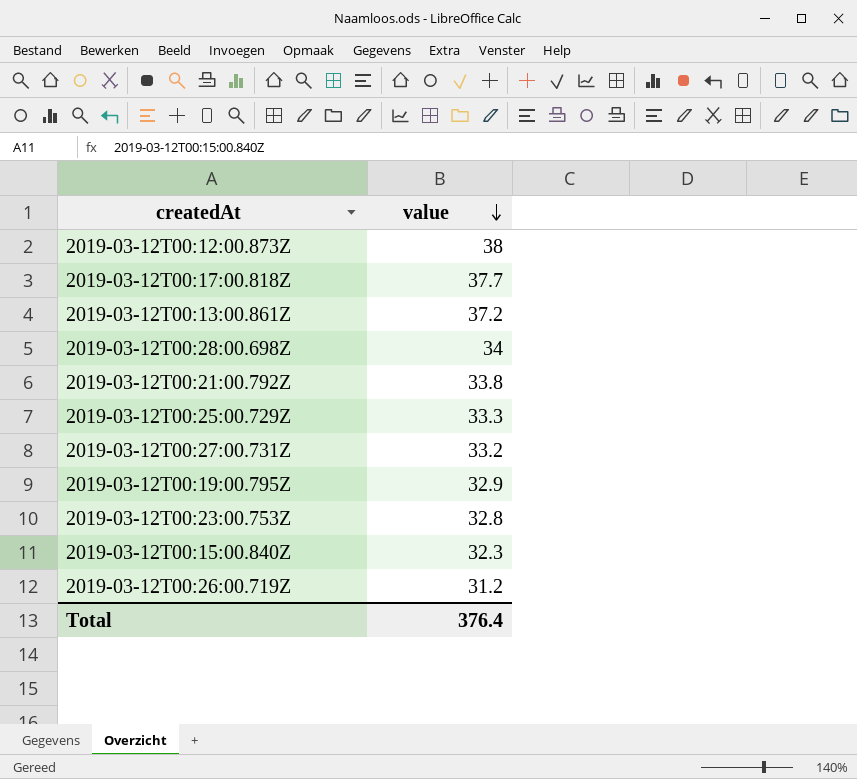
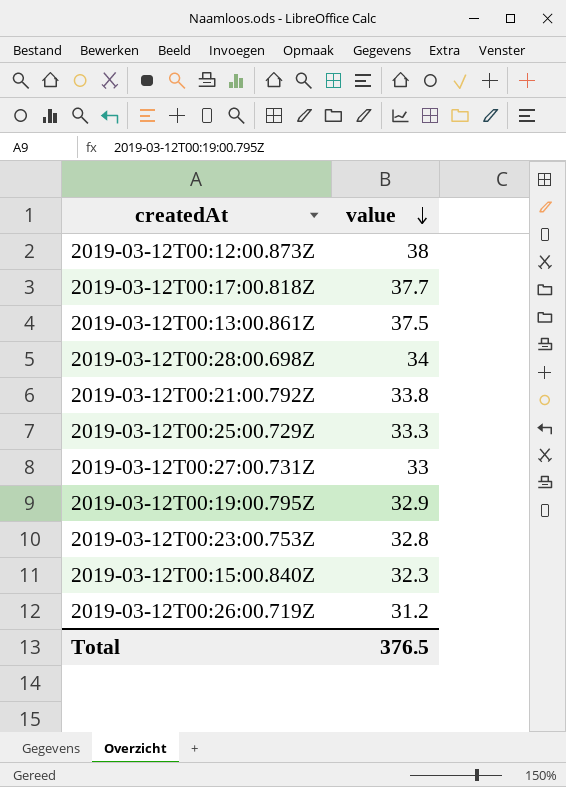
2019-03-12T00:13:00.861Z | value: 37.2 -> 37.5
2019-03-12T00:27:00.731Z | value: 33.2 -> 33
Total | value: 376.4 -> 376.5

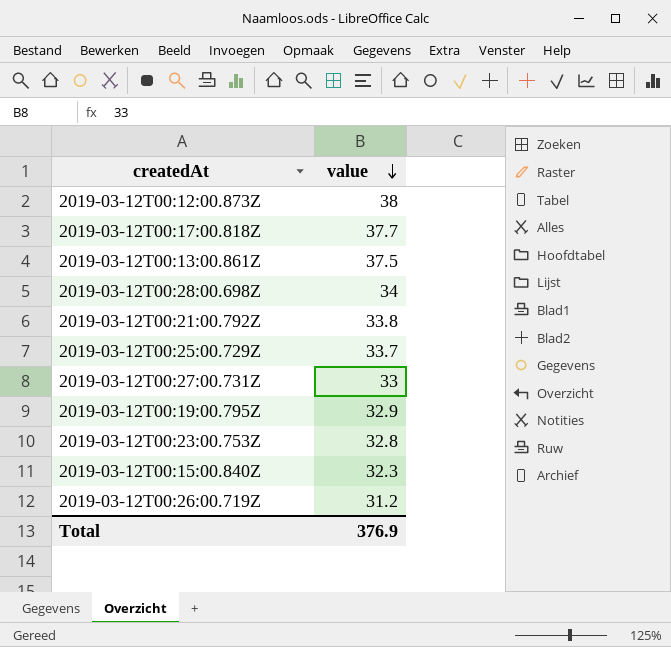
2019-03-12T00:25:00.729Z | value: 33.3 -> 33.7
Total | value: 376.5 -> 376.9

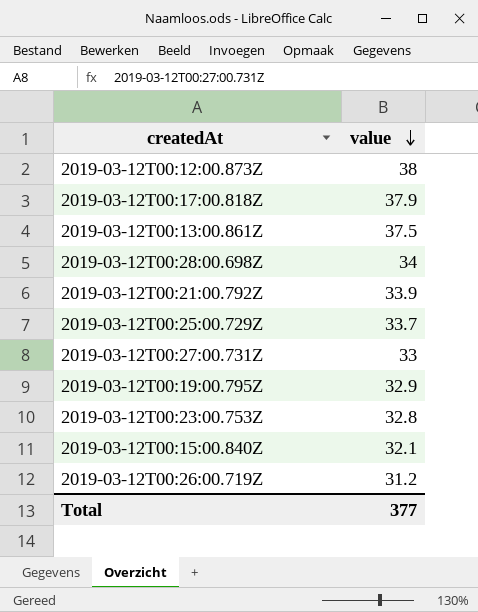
2019-03-12T00:17:00.818Z | value: 37.7 -> 37.9
2019-03-12T00:21:00.792Z | value: 33.8 -> 33.9
2019-03-12T00:15:00.840Z | value: 32.3 -> 32.1
Total | value: 376.9 -> 377

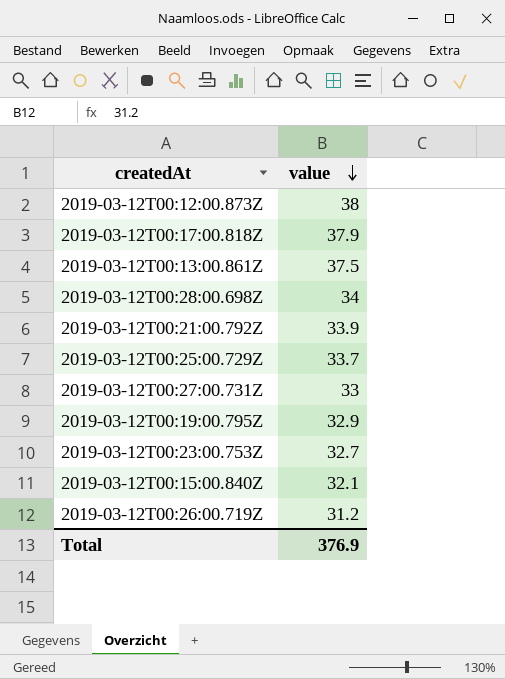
2019-03-12T00:23:00.753Z | value: 32.8 -> 32.7
Total | value: 377 -> 376.9

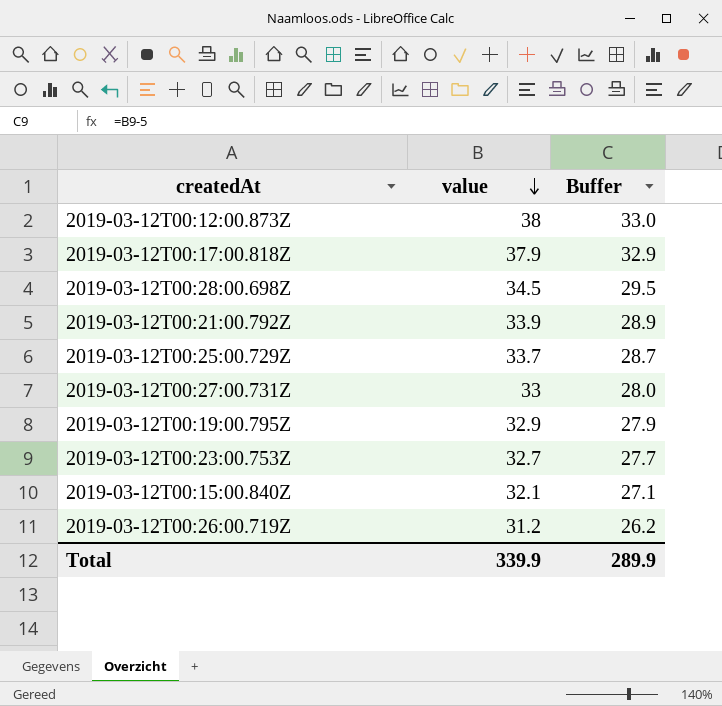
column Buffer | formula: none -> [value] - 5
row 2019-03-12T00:13:00.861Z: 37.5 -> none
2019-03-12T00:28:00.698Z | value: 34 -> 34.5
Total | value: 376.9 -> 339.9

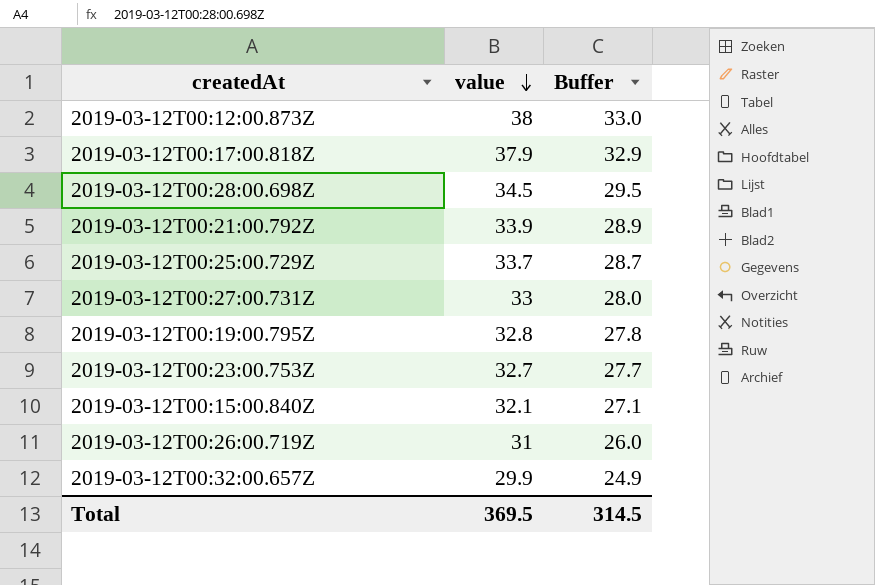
2019-03-12T00:19:00.795Z | value: 32.9 -> 32.8
2019-03-12T00:19:00.795Z | Buffer: 27.9 -> 27.8
2019-03-12T00:26:00.719Z | value: 31.2 -> 31
2019-03-12T00:26:00.719Z | Buffer: 26.2 -> 26.0
row 2019-03-12T00:32:00.657Z: none -> 29.9 | 24.9
Total | value: 339.9 -> 369.5
Total | Buffer: 289.9 -> 314.5

